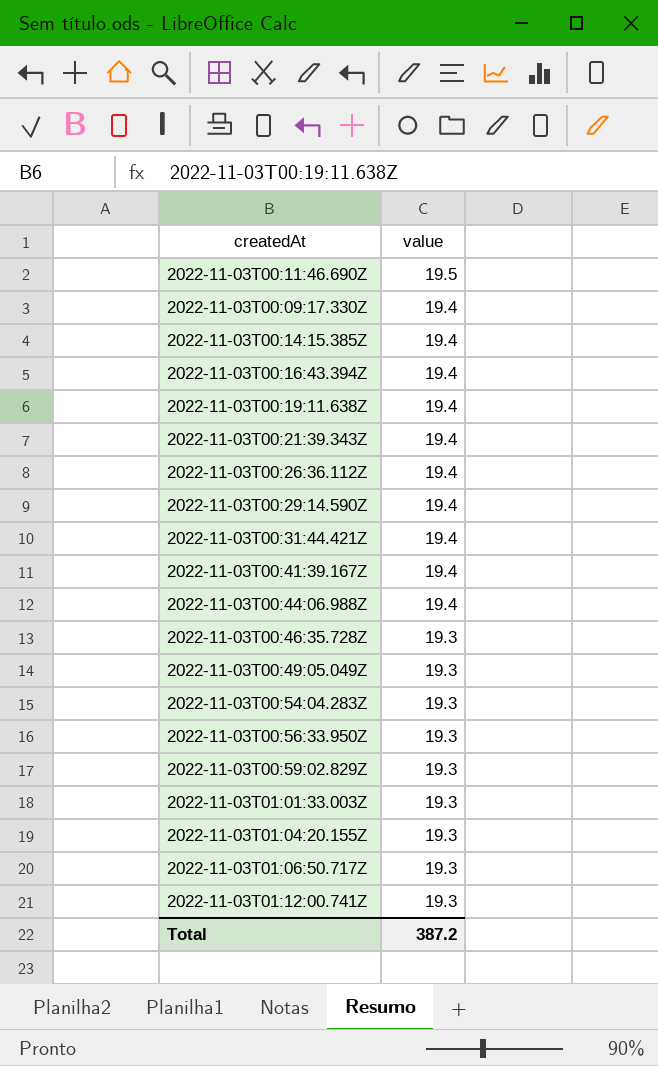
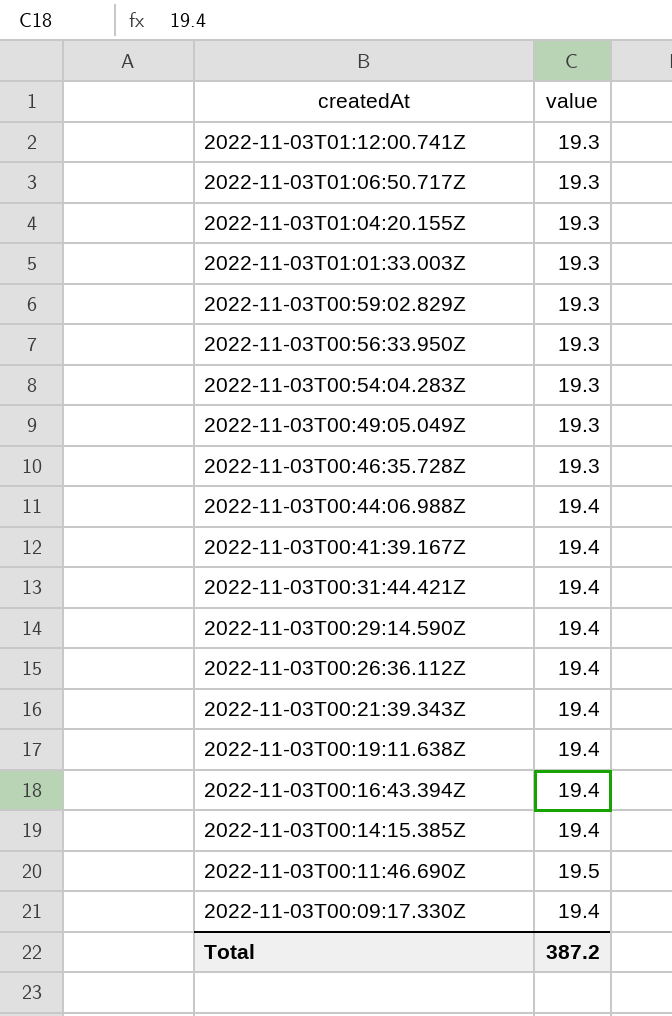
row order: value descending -> createdAt descending

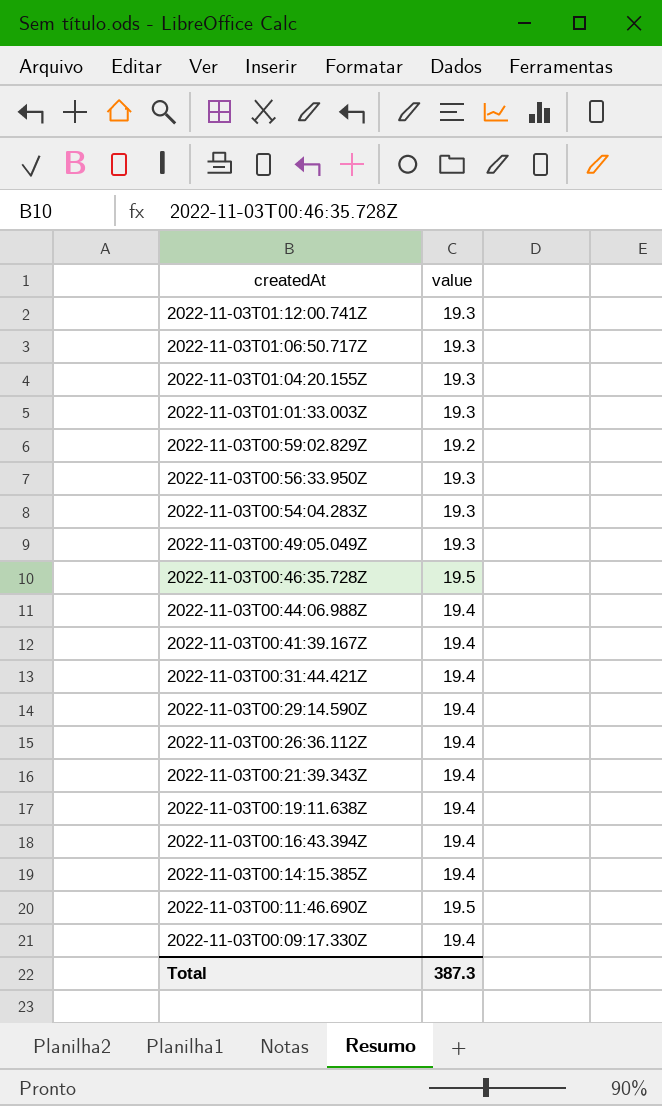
2022-11-03T00:59:02.829Z | value: 19.3 -> 19.2
2022-11-03T00:46:35.728Z | value: 19.3 -> 19.5
Total | value: 387.2 -> 387.3

